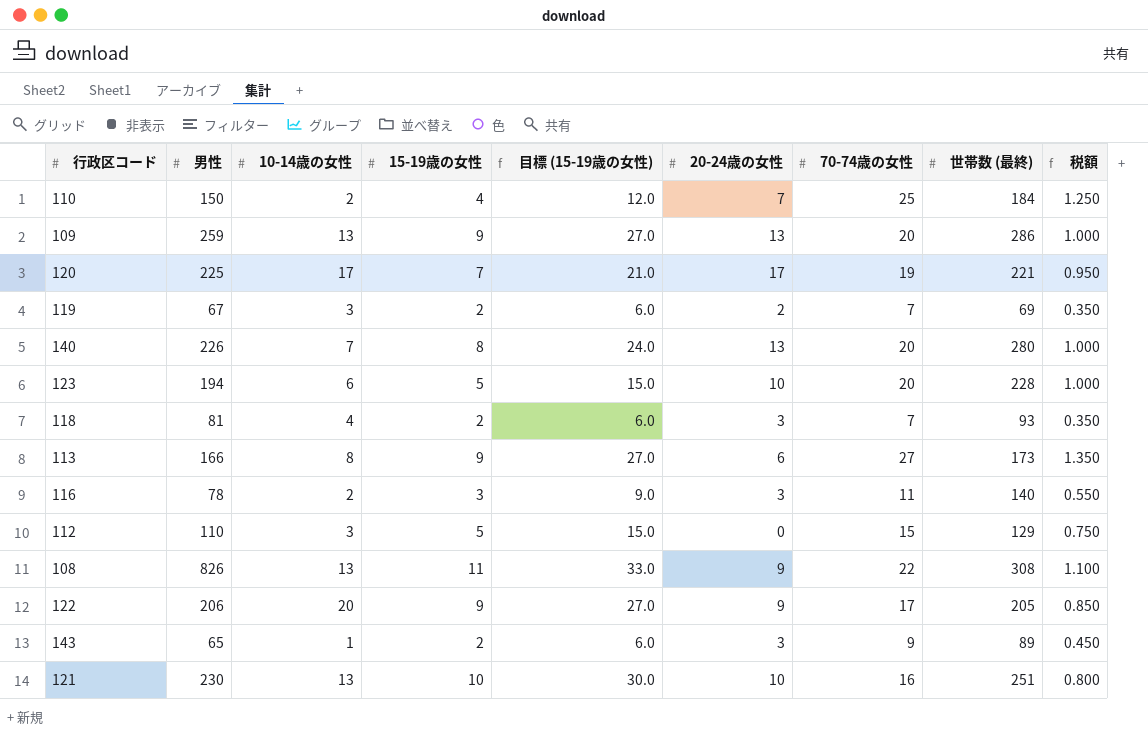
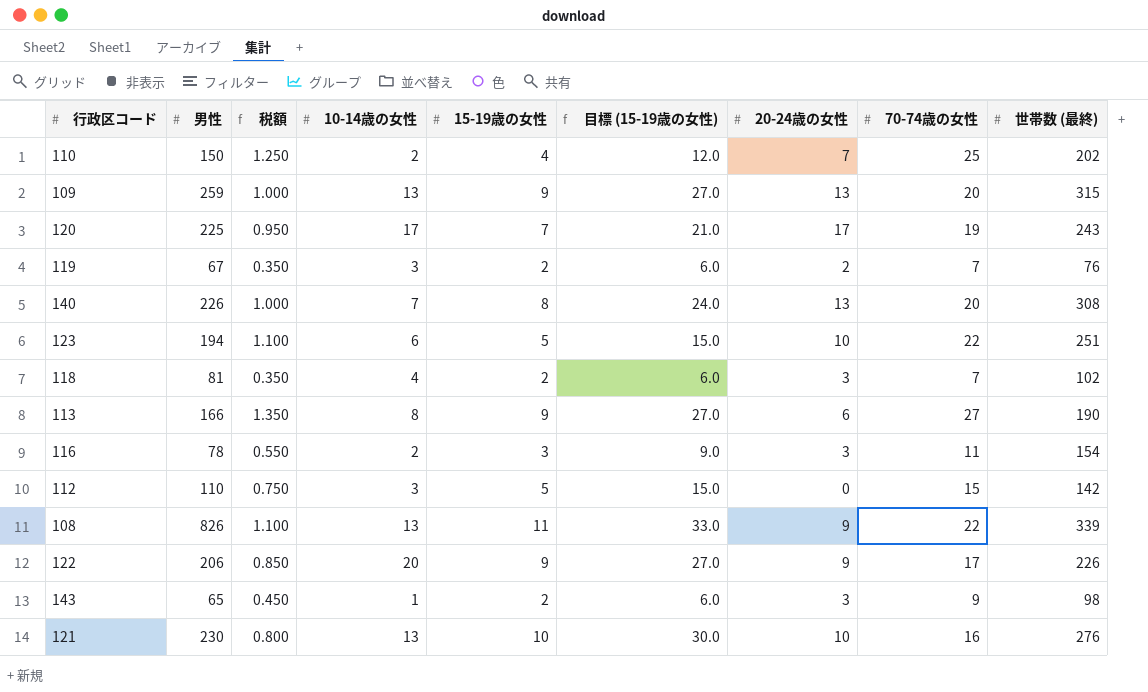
column 税額 | position: 9 -> 3
110 | 世帯数 (最終): 184 -> 202
109 | 世帯数 (最終): 286 -> 315
120 | 世帯数 (最終): 221 -> 243
119 | 世帯数 (最終): 69 -> 76
140 | 世帯数 (最終): 280 -> 308
123 | 税額: 1.000 -> 1.100
123 | 70-74歳の女性: 20 -> 22
123 | 世帯数 (最終): 228 -> 251
118 | 世帯数 (最終): 93 -> 102
113 | 世帯数 (最終): 173 -> 190
116 | 世帯数 (最終): 140 -> 154
112 | 世帯数 (最終): 129 -> 142
108 | 世帯数 (最終): 308 -> 339
122 | 世帯数 (最終): 205 -> 226
143 | 世帯数 (最終): 89 -> 98
121 | 世帯数 (最終): 251 -> 276

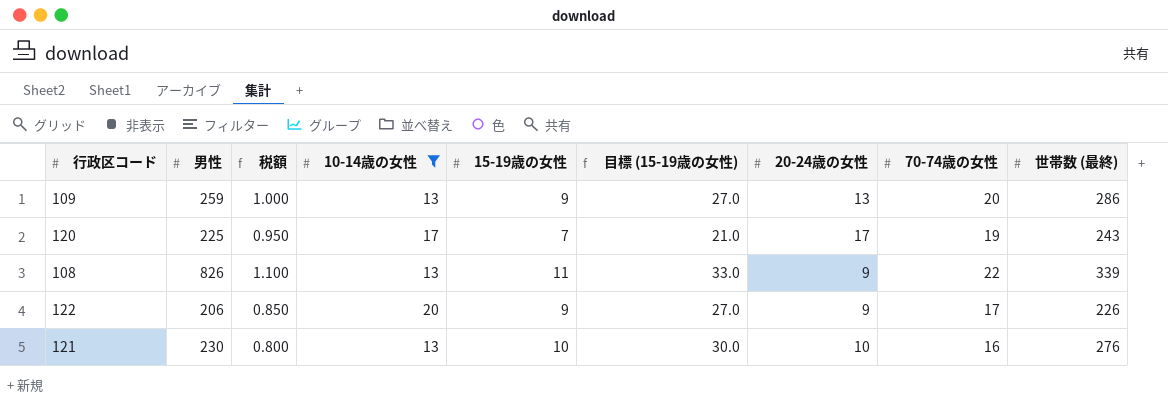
filter: none -> 10-14歳の女性 >= 13
109 | 世帯数 (最終): 315 -> 286

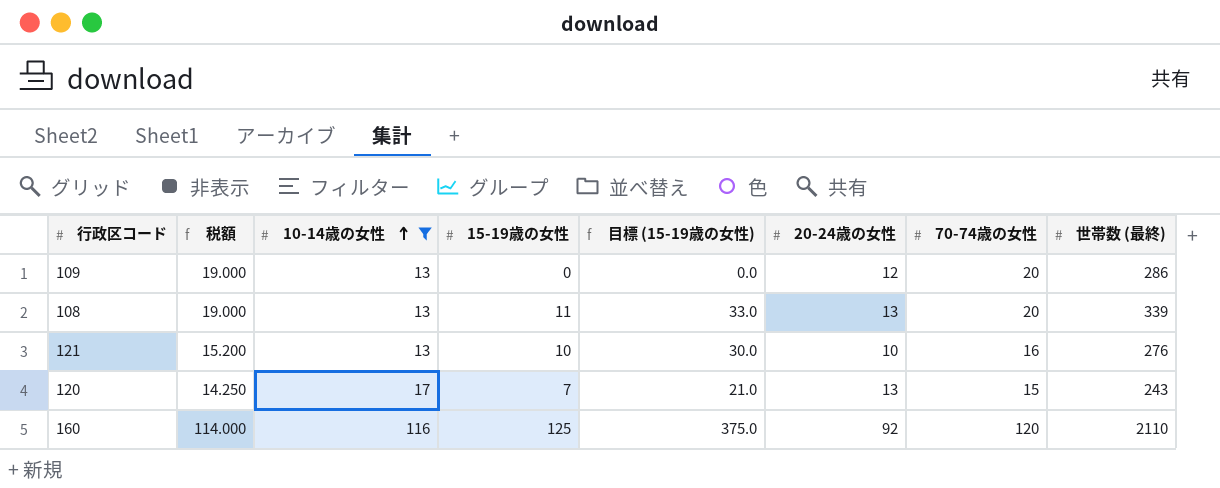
row order: none -> 10-14歳の女性 ascending
column 男性 | position: 2 -> none
column 税額 | formula: [70-74歳の女性] * 0.05 -> [70-74歳の女性] * 0.95
row 122: 206 | 0.850 | 20 | 9 | 27.0 | 9 | 17 | 226 -> none
109 | 15-19歳の女性: 9 -> 0
109 | 目標 (15-19歳の女性): 27.0 -> 0.0
109 | 20-24歳の女性: 13 -> 12
108 | 20-24歳の女性: 9 -> 13
108 | 70-74歳の女性: 22 -> 20
120 | 20-24歳の女性: 17 -> 13
120 | 70-74歳の女性: 19 -> 15
row 160: none -> 114.000 | 116 | 125 | 375.0 | 92 | 120 | 2110

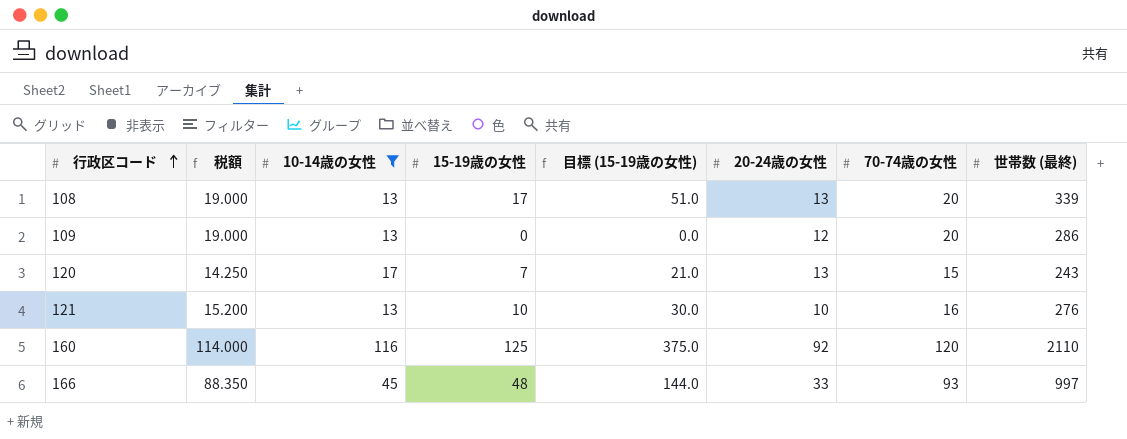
row order: 10-14歳の女性 ascending -> 行政区コード ascending
108 | 15-19歳の女性: 11 -> 17
108 | 目標 (15-19歳の女性): 33.0 -> 51.0
row 166: none -> 88.350 | 45 | 48 | 144.0 | 33 | 93 | 997

